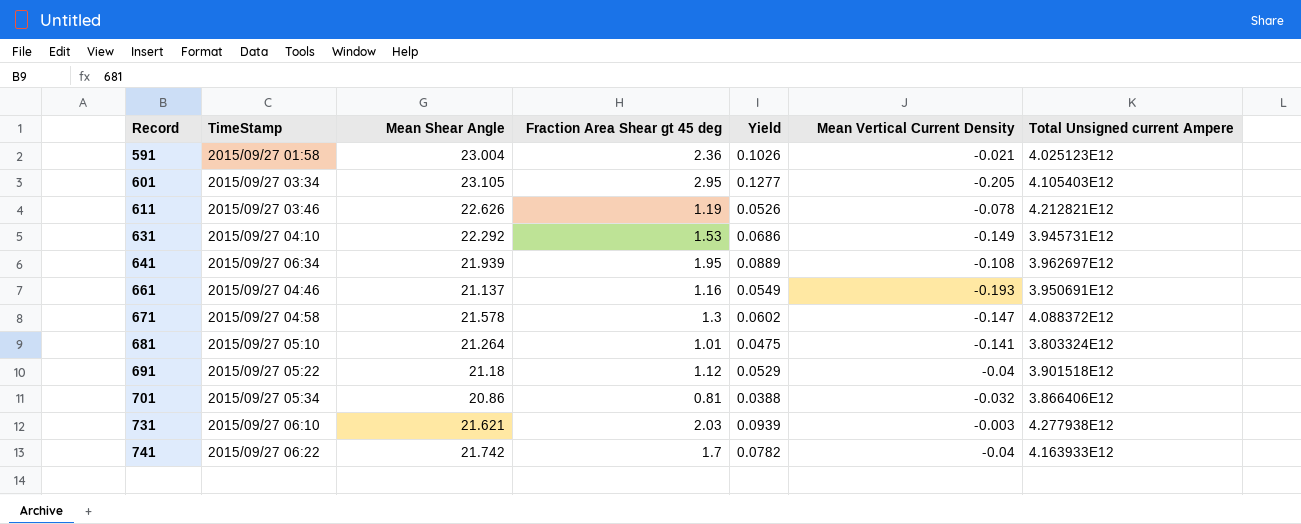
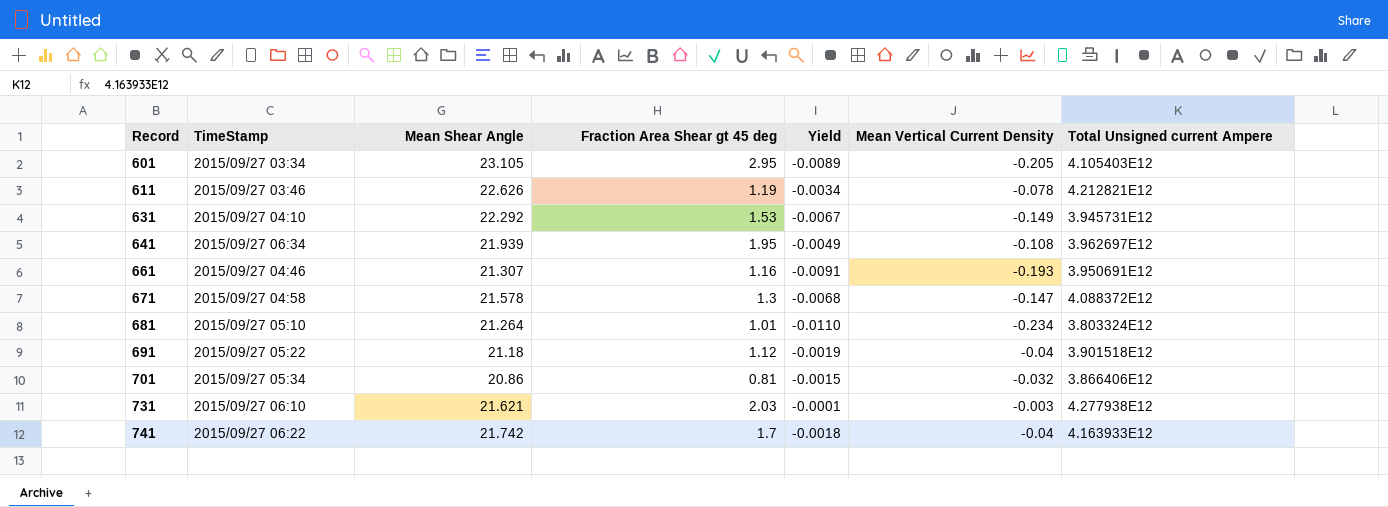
column Yield | formula: [Fraction Area Shear gt 45 deg] / [Mean Shear Angle] -> [Mean Vertical Current Density] / [Mean Shear Angle]
row 591: 2015/09/27 01:58 | 23.004 | 2.36 | 0.1026 | -0.021 | 4.025123E12 -> none
661 | Mean Shear Angle: 21.137 -> 21.307
681 | Mean Vertical Current Density: -0.141 -> -0.234

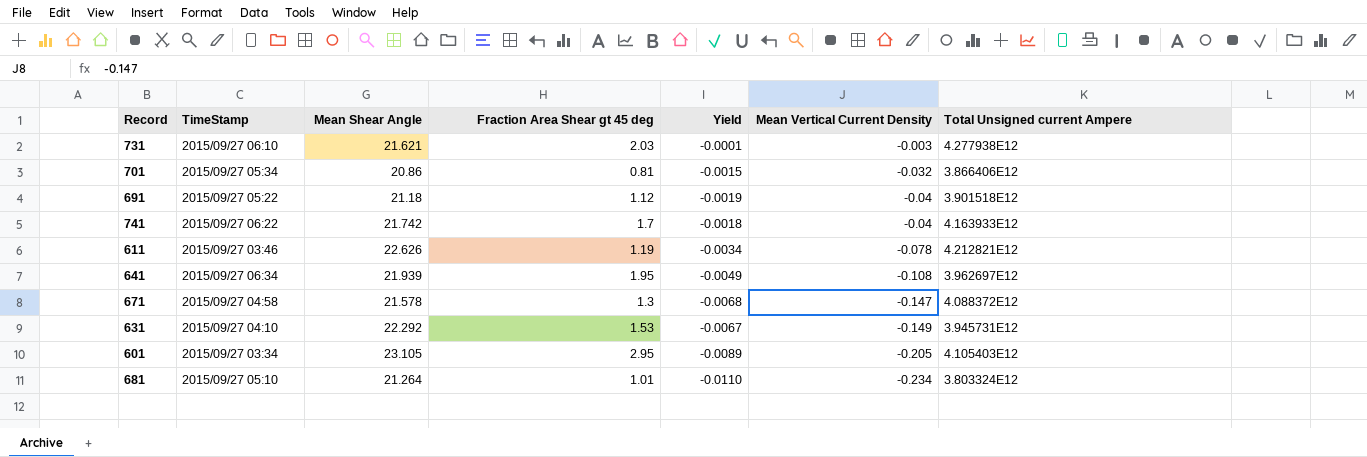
row order: Record ascending -> Mean Vertical Current Density descending
row 661: 2015/09/27 04:46 | 21.307 | 1.16 | -0.0091 | -0.193 | 3.950691E12 -> none

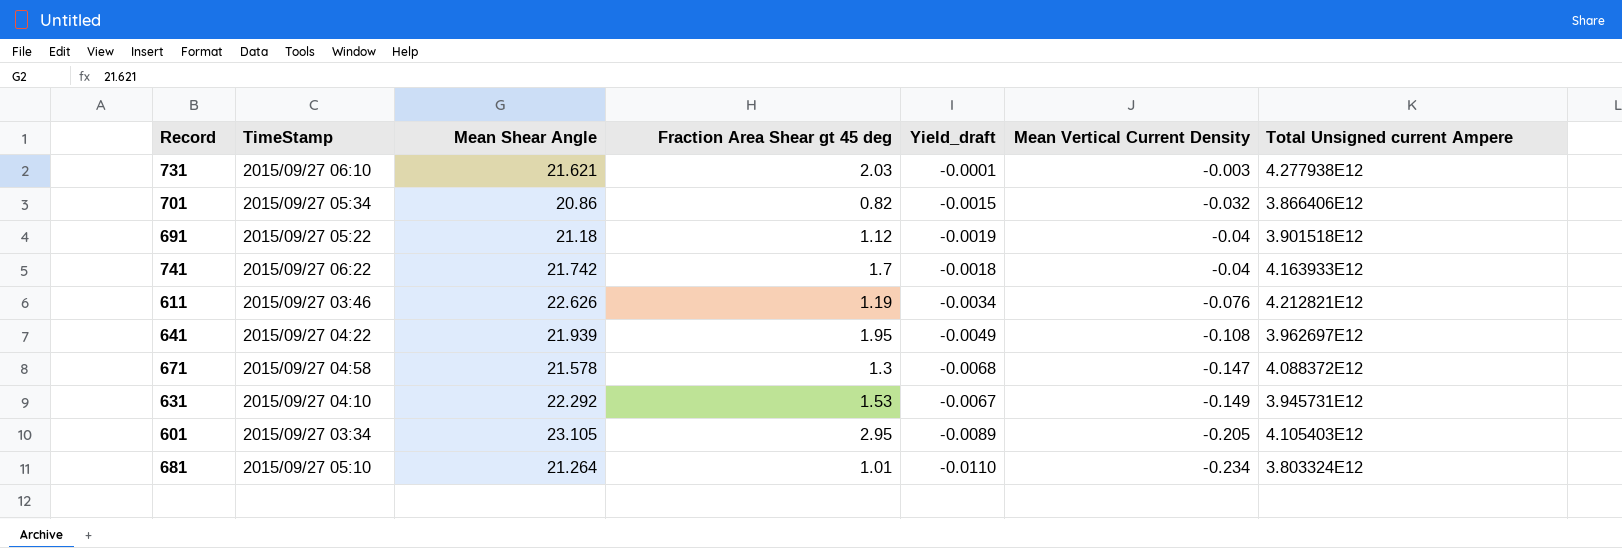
column name: Yield -> Yield_draft
701 | Fraction Area Shear gt 45 deg: 0.81 -> 0.82
611 | Mean Vertical Current Density: -0.078 -> -0.076
641 | TimeStamp: 2015/09/27 06:34 -> 2015/09/27 04:22

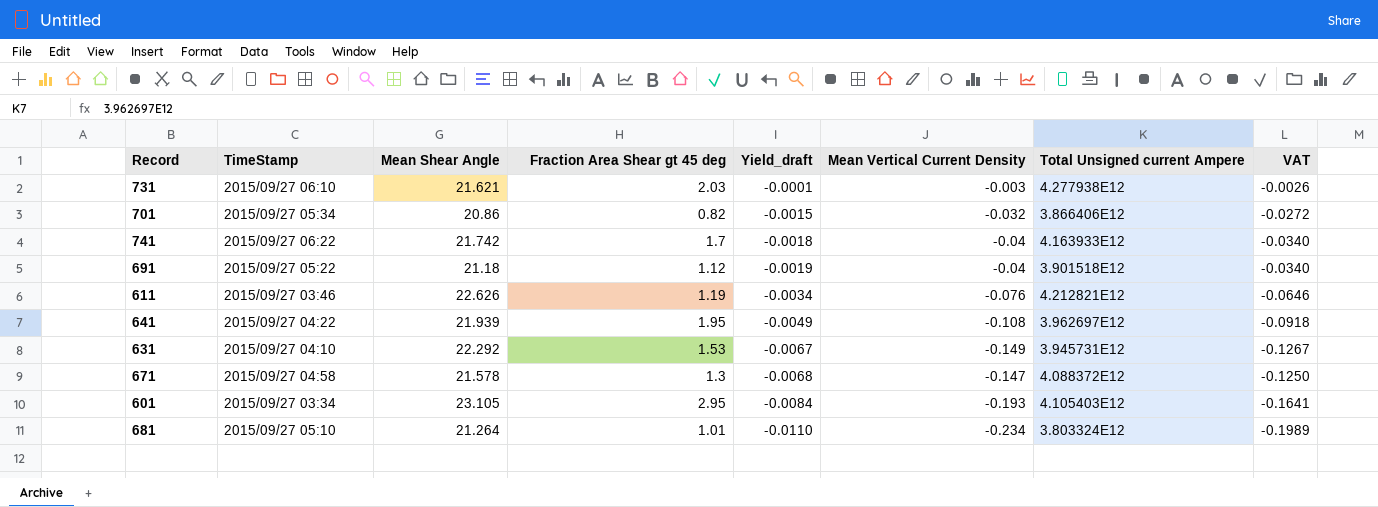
row order: Mean Vertical Current Density descending -> Yield_draft descending
column VAT | formula: none -> [Mean Vertical Current Density] * 0.85
601 | Yield_draft: -0.0089 -> -0.0084
601 | Mean Vertical Current Density: -0.205 -> -0.193

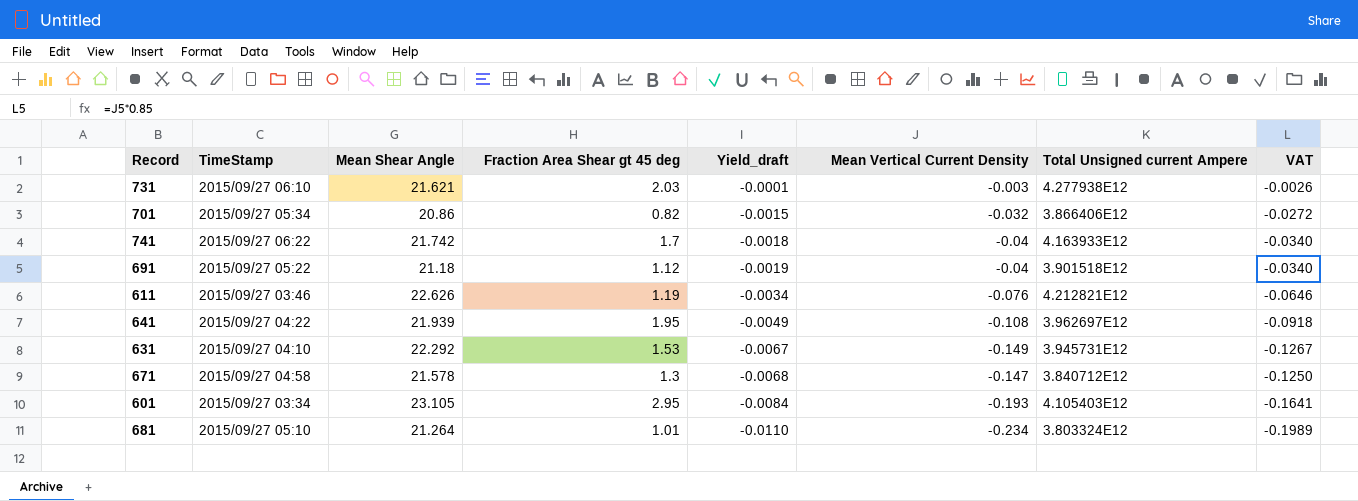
671 | Total Unsigned current Ampere: 4.088372E12 -> 3.840712E12

